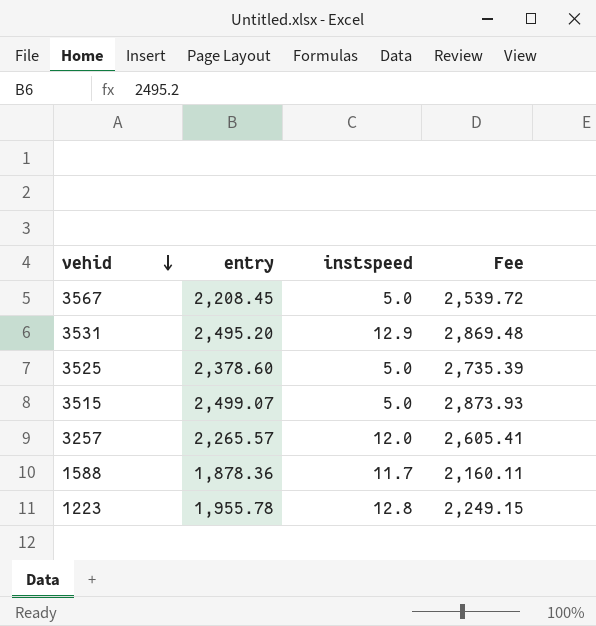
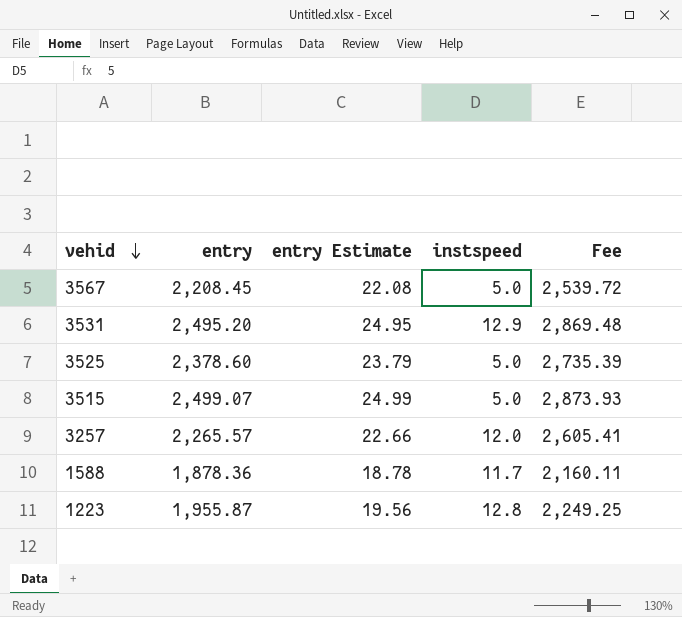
column entry Estimate | formula: none -> [entry] * 0.01
1223 | entry: 1,955.78 -> 1,955.87
1223 | Fee: 2,249.15 -> 2,249.25

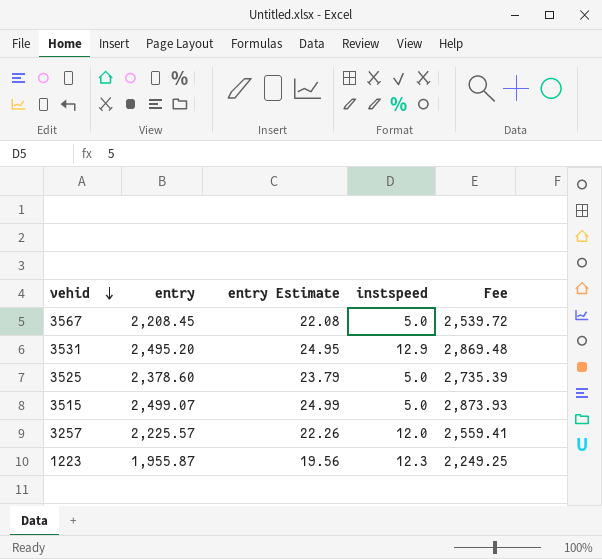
row 1588: 1,878.36 | 18.78 | 11.7 | 2,160.11 -> none
3257 | entry: 2,265.57 -> 2,225.57
3257 | entry Estimate: 22.66 -> 22.26
3257 | Fee: 2,605.41 -> 2,559.41
1223 | instspeed: 12.8 -> 12.3

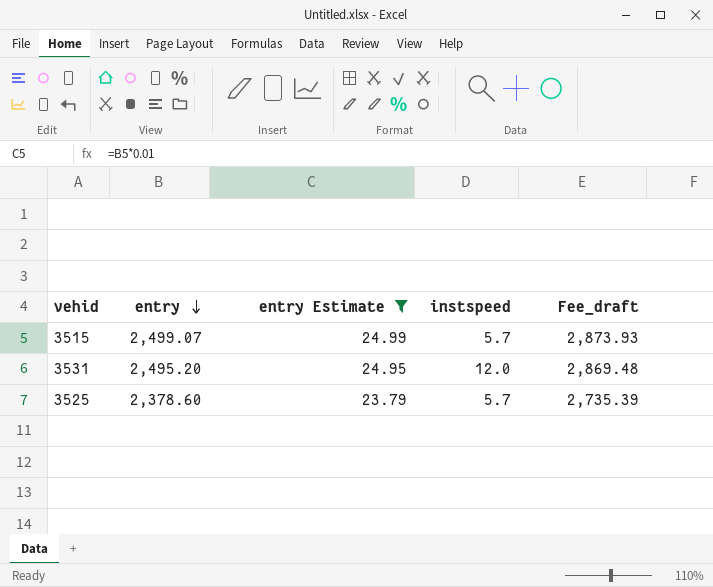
filter: none -> entry Estimate >= 23.79
row order: vehid descending -> entry descending
column name: Fee -> Fee_draft
3515 | instspeed: 5.0 -> 5.7
3531 | instspeed: 12.9 -> 12.0
3525 | instspeed: 5.0 -> 5.7

